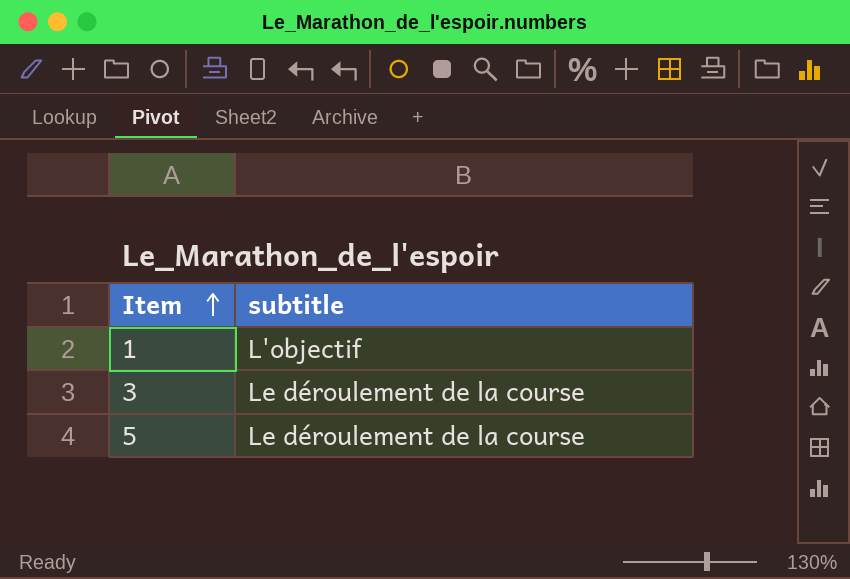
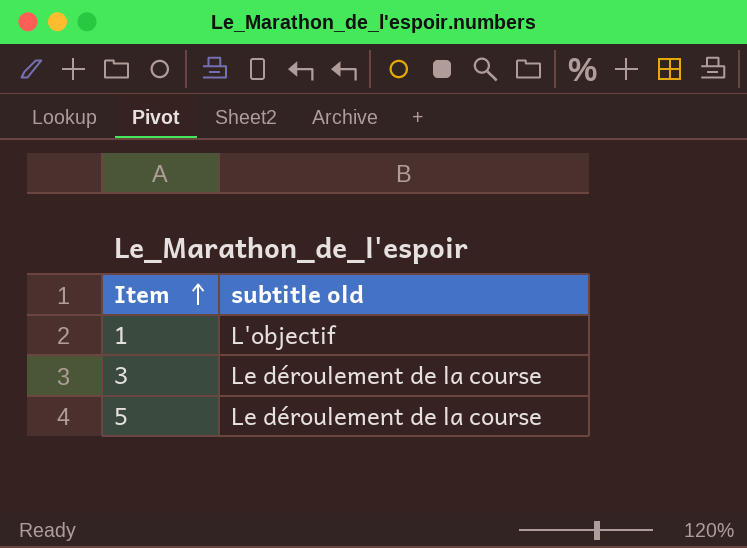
column name: subtitle -> subtitle old

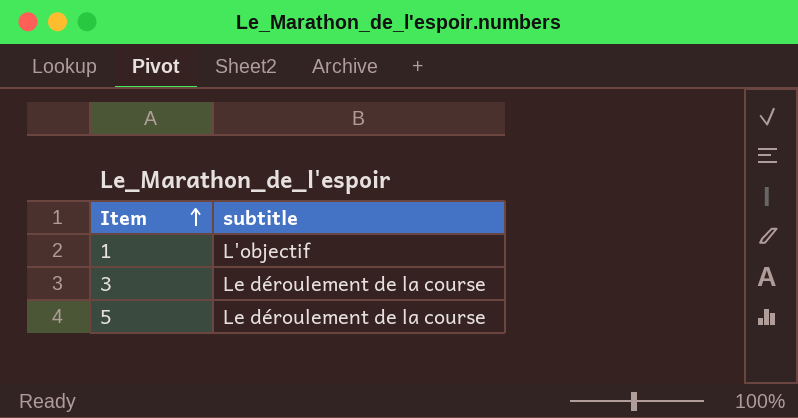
column name: subtitle old -> subtitle

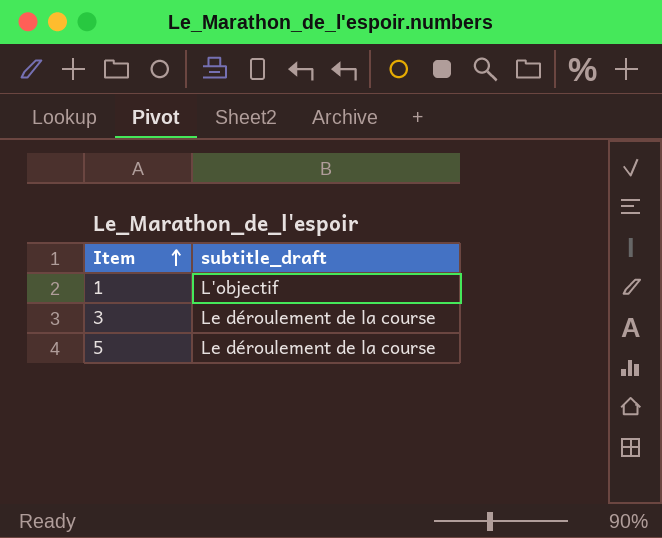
column name: subtitle -> subtitle_draft

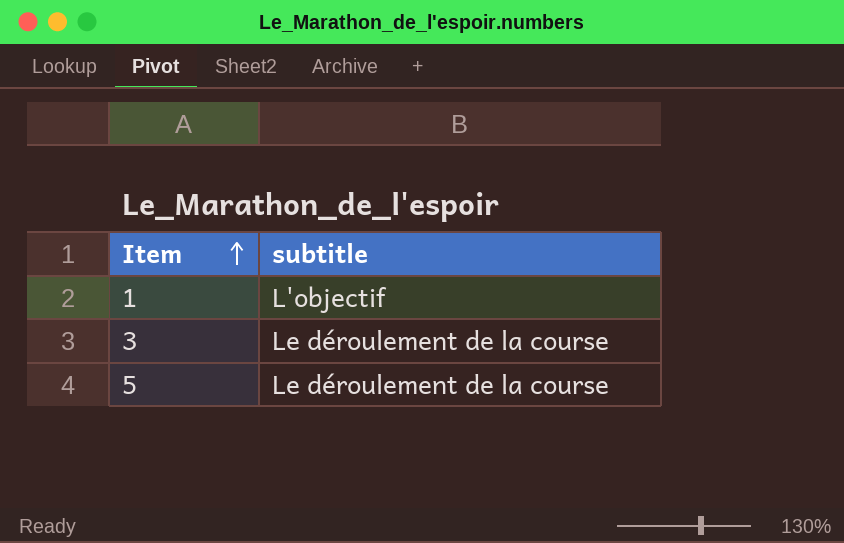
column name: subtitle_draft -> subtitle

